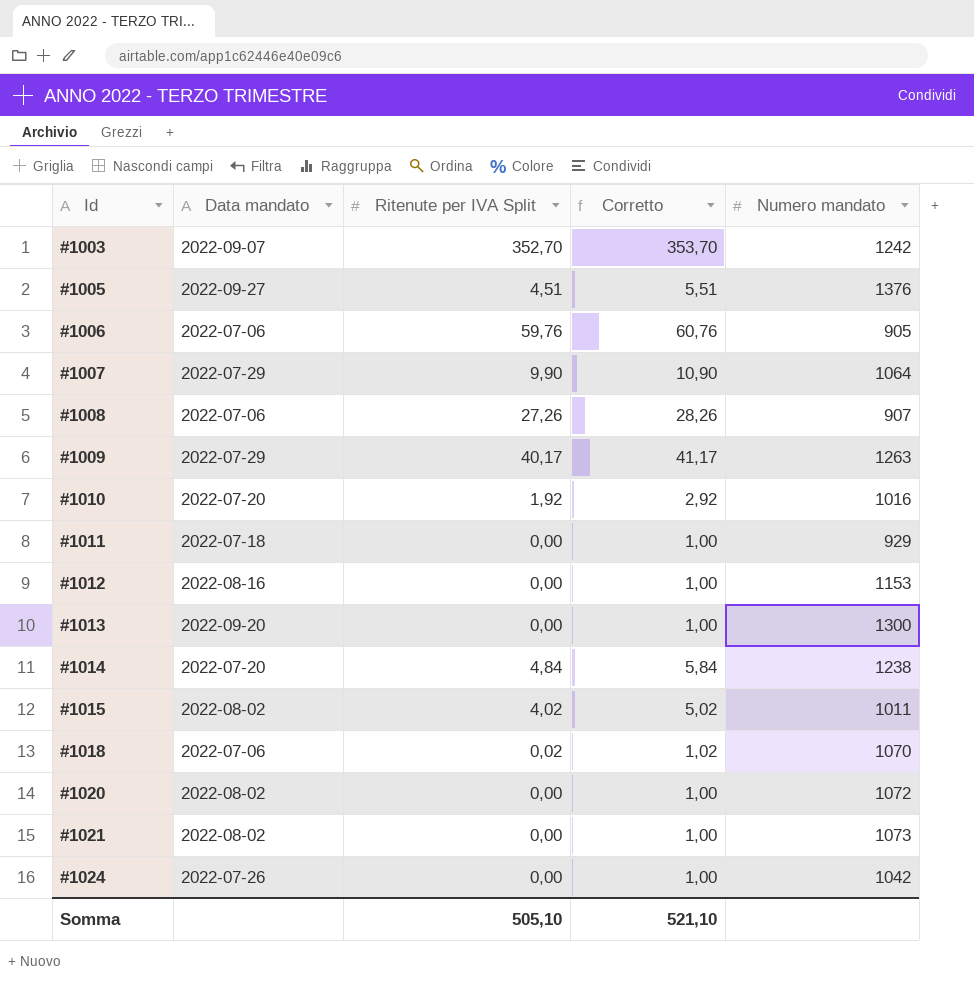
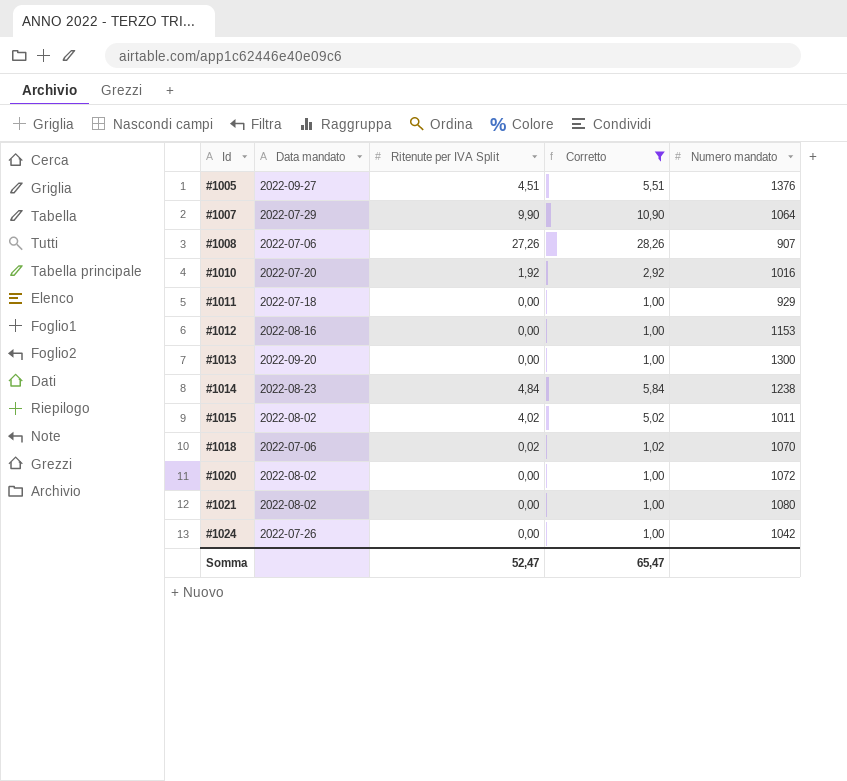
filter: none -> Corretto <= 28,26
#1014 | Data mandato: 2022-07-20 -> 2022-08-23
#1021 | Numero mandato: 1073 -> 1080
Somma | Ritenute per IVA Split: 505,10 -> 52,47
Somma | Corretto: 521,10 -> 65,47

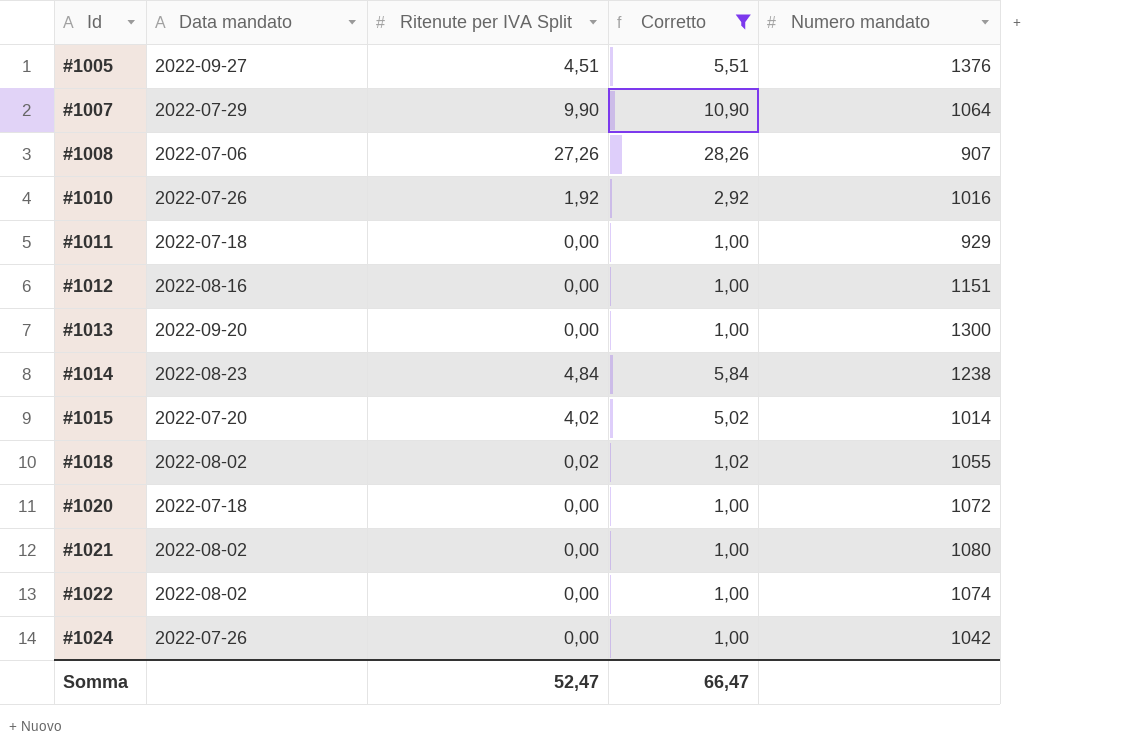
#1010 | Data mandato: 2022-07-20 -> 2022-07-26
#1012 | Numero mandato: 1153 -> 1151
#1015 | Data mandato: 2022-08-02 -> 2022-07-20
#1015 | Numero mandato: 1011 -> 1014
#1018 | Data mandato: 2022-07-06 -> 2022-08-02
#1018 | Numero mandato: 1070 -> 1055
#1020 | Data mandato: 2022-08-02 -> 2022-07-18
row #1022: none -> 2022-08-02 | 0,00 | 1,00 | 1074
Somma | Corretto: 65,47 -> 66,47

